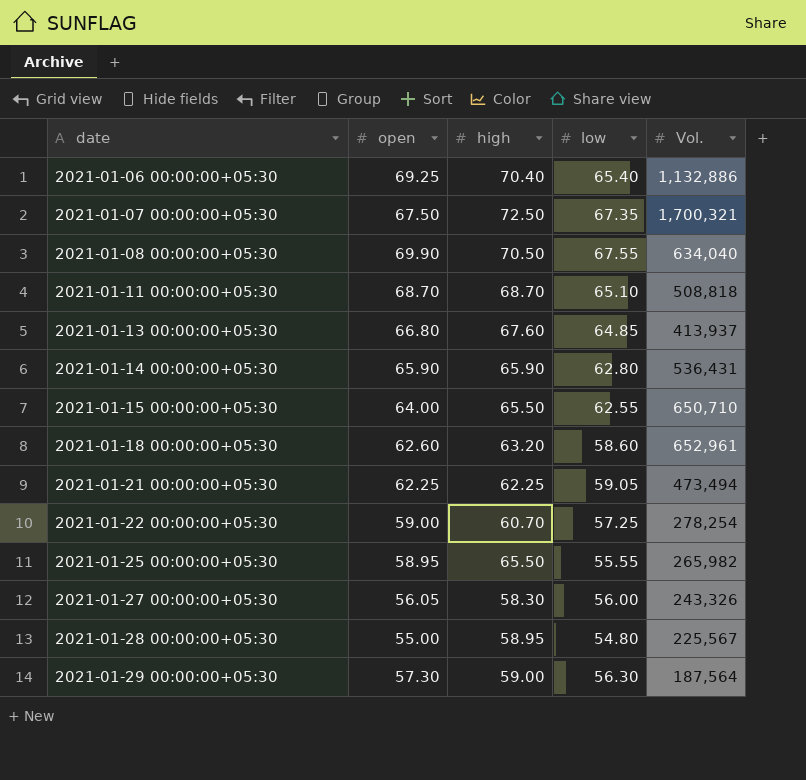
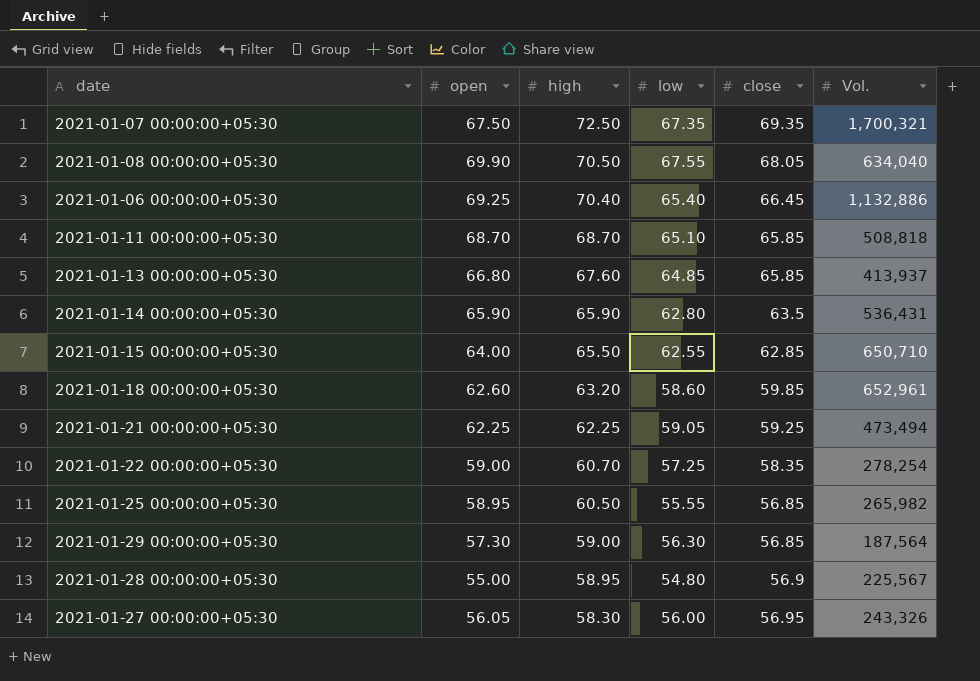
row order: date ascending -> high descending
column close | position: none -> 5
2021-01-25 00:00:00+05:30 | high: 65.50 -> 60.50

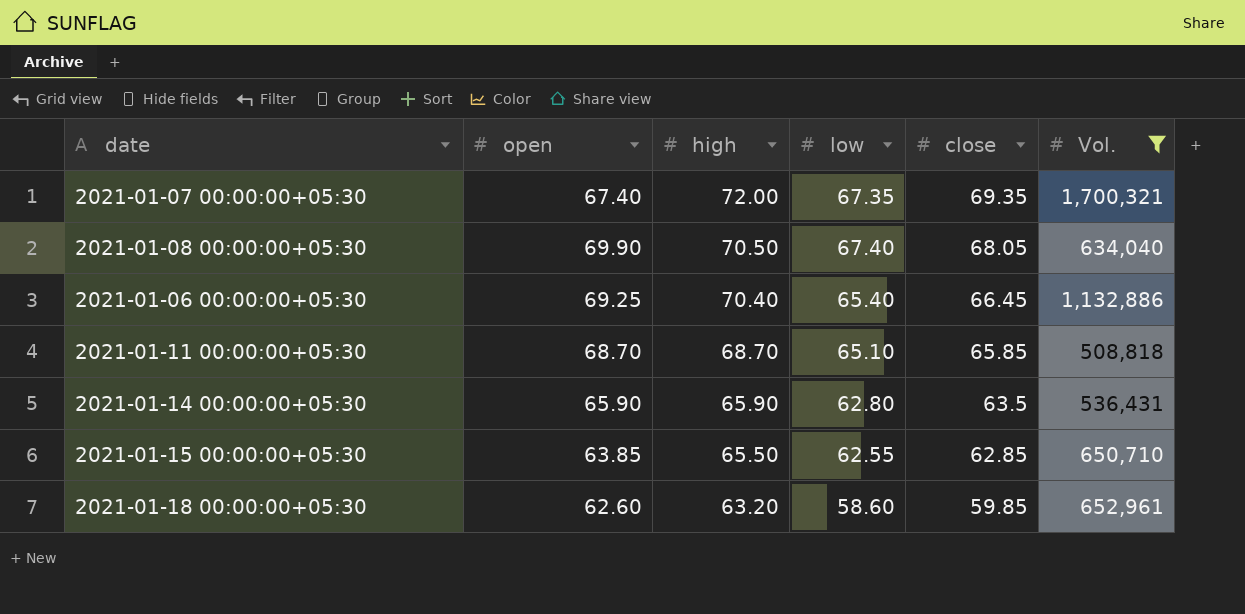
filter: none -> Vol. >= 508,818
2021-01-07 00:00:00+05:30 | open: 67.50 -> 67.40
2021-01-07 00:00:00+05:30 | high: 72.50 -> 72.00
2021-01-08 00:00:00+05:30 | low: 67.55 -> 67.40
2021-01-15 00:00:00+05:30 | open: 64.00 -> 63.85

